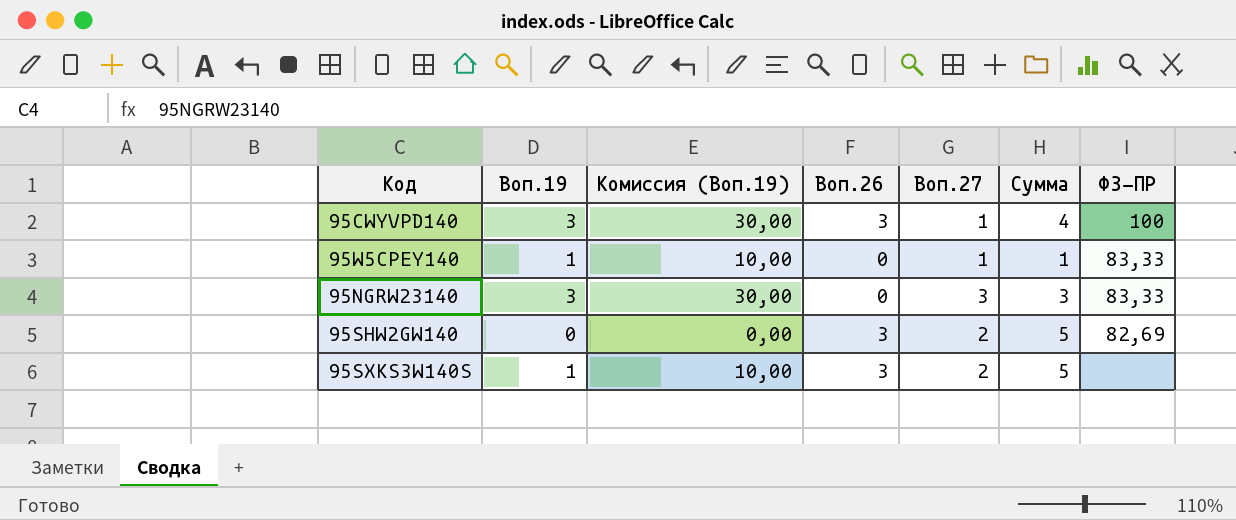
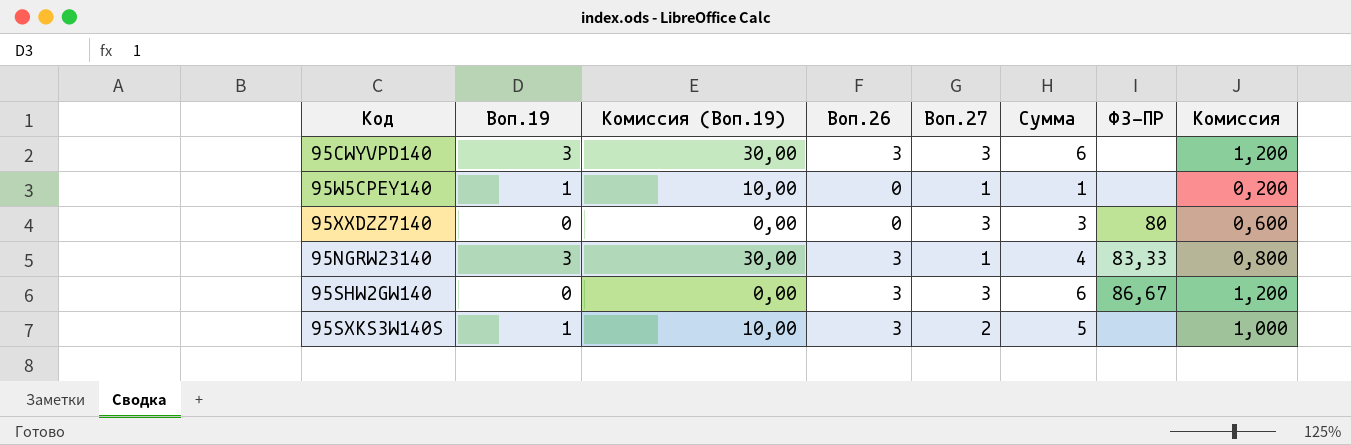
column Комиссия | formula: none -> [Сумма] * 0,2
95CWYVPD140 | Воп.27: 1 -> 3
95CWYVPD140 | Сумма: 4 -> 6
95CWYVPD140 | ФЗ-ПР: 100 -> none
95W5CPEY140 | ФЗ-ПР: 83,33 -> none
row 95XXDZZ7140: none -> 0 | 0,00 | 0 | 3 | 3 | 80 | 0,600
95NGRW23140 | Воп.26: 0 -> 3
95NGRW23140 | Воп.27: 3 -> 1
95NGRW23140 | Сумма: 3 -> 4
95SHW2GW140 | Воп.27: 2 -> 3
95SHW2GW140 | Сумма: 5 -> 6
95SHW2GW140 | ФЗ-ПР: 82,69 -> 86,67

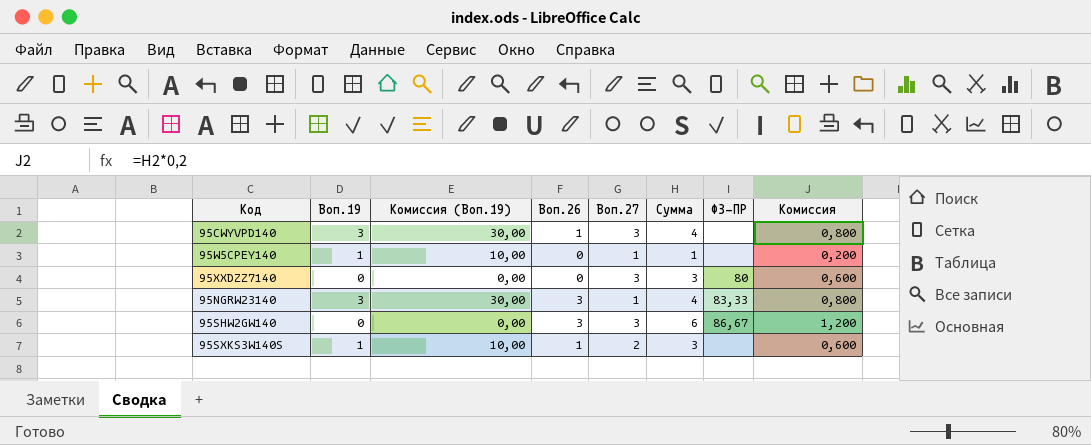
95CWYVPD140 | Воп.26: 3 -> 1
95CWYVPD140 | Сумма: 6 -> 4
95CWYVPD140 | Комиссия: 1,200 -> 0,800
95SXKS3W140S | Воп.26: 3 -> 1
95SXKS3W140S | Сумма: 5 -> 3
95SXKS3W140S | Комиссия: 1,000 -> 0,600

